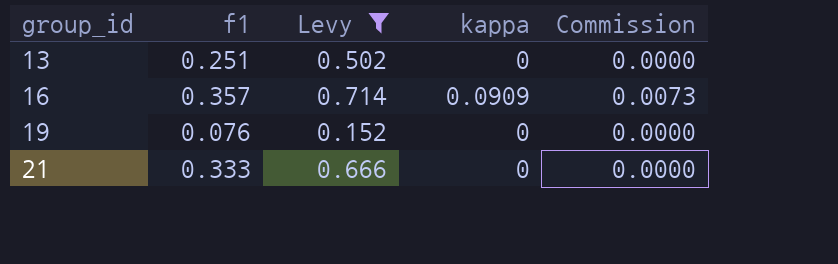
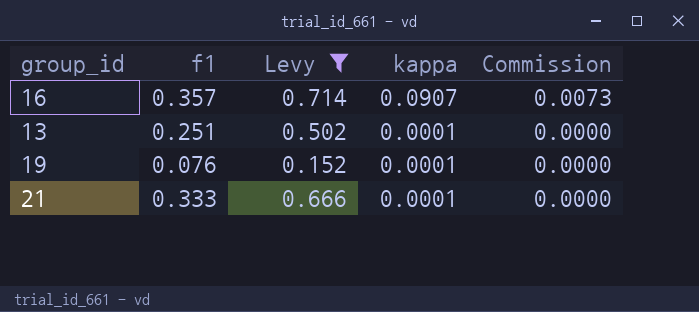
row order: group_id ascending -> kappa descending
16 | kappa: 0.0909 -> 0.0907
13 | kappa: 0 -> 0.0001
19 | kappa: 0 -> 0.0001
21 | kappa: 0 -> 0.0001

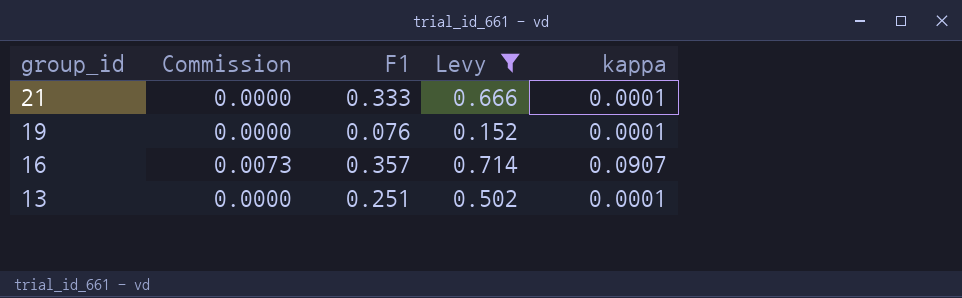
row order: kappa descending -> group_id descending
column Commission | position: 5 -> 2
column name: f1 -> F1

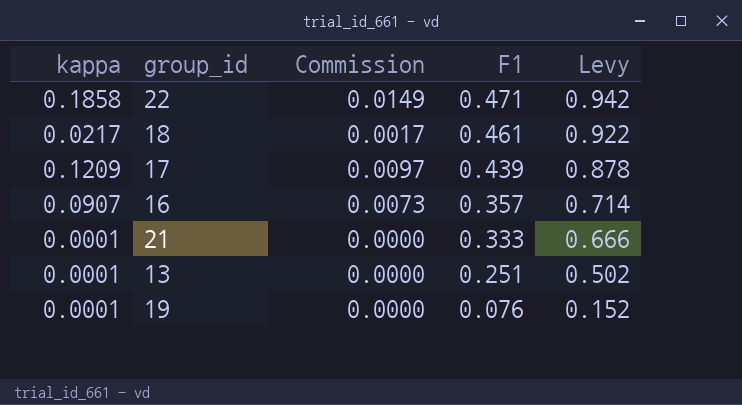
filter: Levy <= 0.714 -> none
row order: group_id descending -> F1 descending
column kappa | position: 5 -> 1

